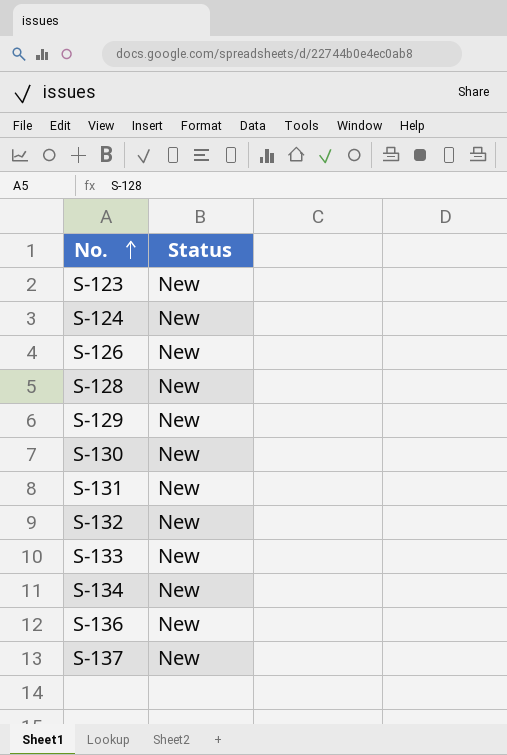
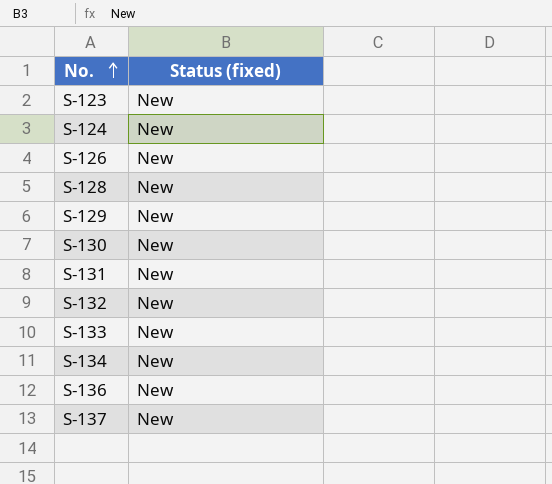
column name: Status -> Status (fixed)

